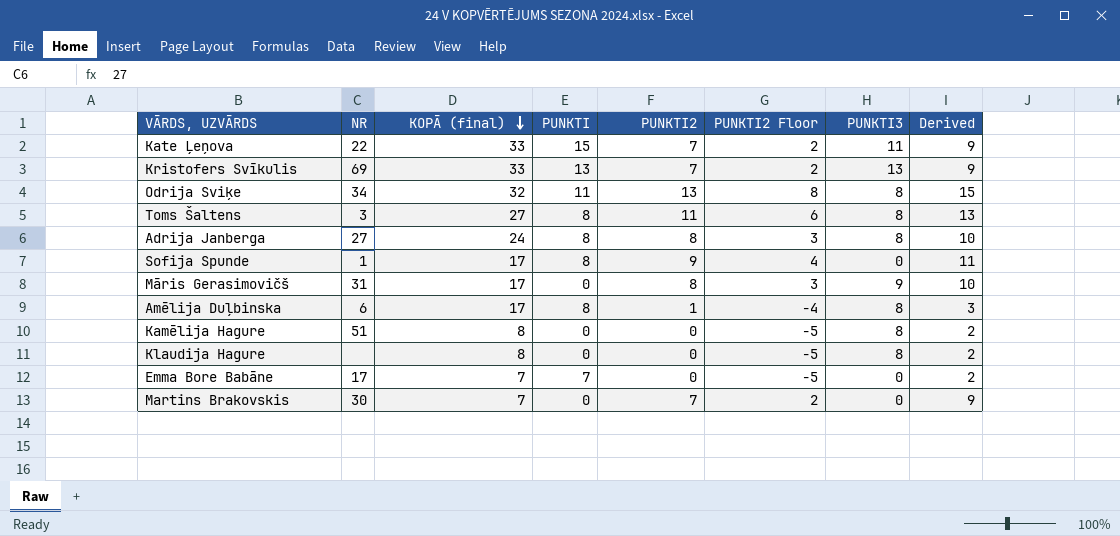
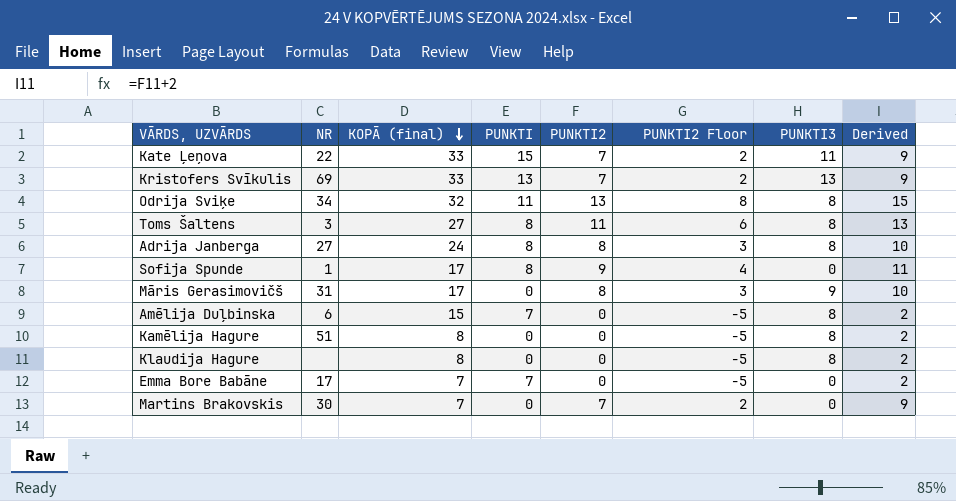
Amēlija Duļbinska | KOPĀ (final): 17 -> 15
Amēlija Duļbinska | PUNKTI: 8 -> 7
Amēlija Duļbinska | PUNKTI2: 1 -> 0
Amēlija Duļbinska | PUNKTI2 Floor: -4 -> -5
Amēlija Duļbinska | Derived: 3 -> 2

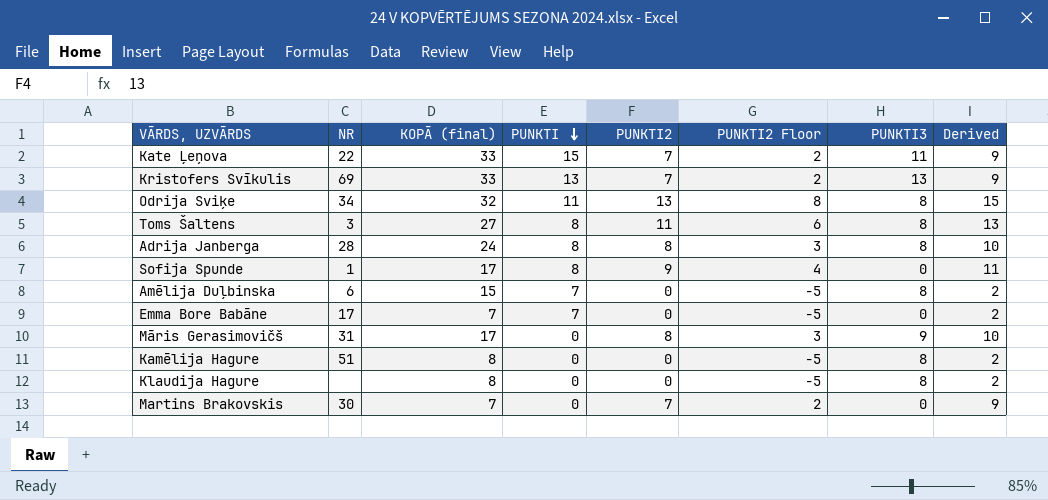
row order: KOPĀ (final) descending -> PUNKTI descending
Adrija Janberga | NR: 27 -> 28

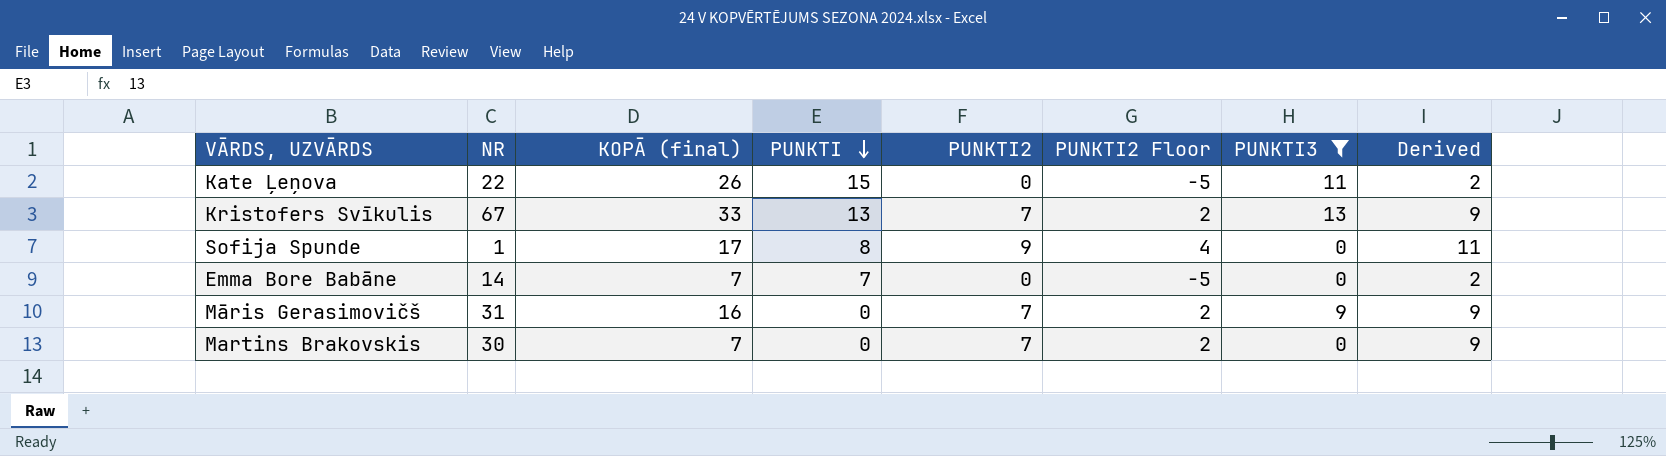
filter: none -> PUNKTI3 != 8
Kate Ļeņova | KOPĀ (final): 33 -> 26
Kate Ļeņova | PUNKTI2: 7 -> 0
Kate Ļeņova | PUNKTI2 Floor: 2 -> -5
Kate Ļeņova | Derived: 9 -> 2
Kristofers Svīkulis | NR: 69 -> 67
Emma Bore Babāne | NR: 17 -> 14
Māris Gerasimovičš | KOPĀ (final): 17 -> 16
Māris Gerasimovičš | PUNKTI2: 8 -> 7
Māris Gerasimovičš | PUNKTI2 Floor: 3 -> 2
Māris Gerasimovičš | Derived: 10 -> 9

